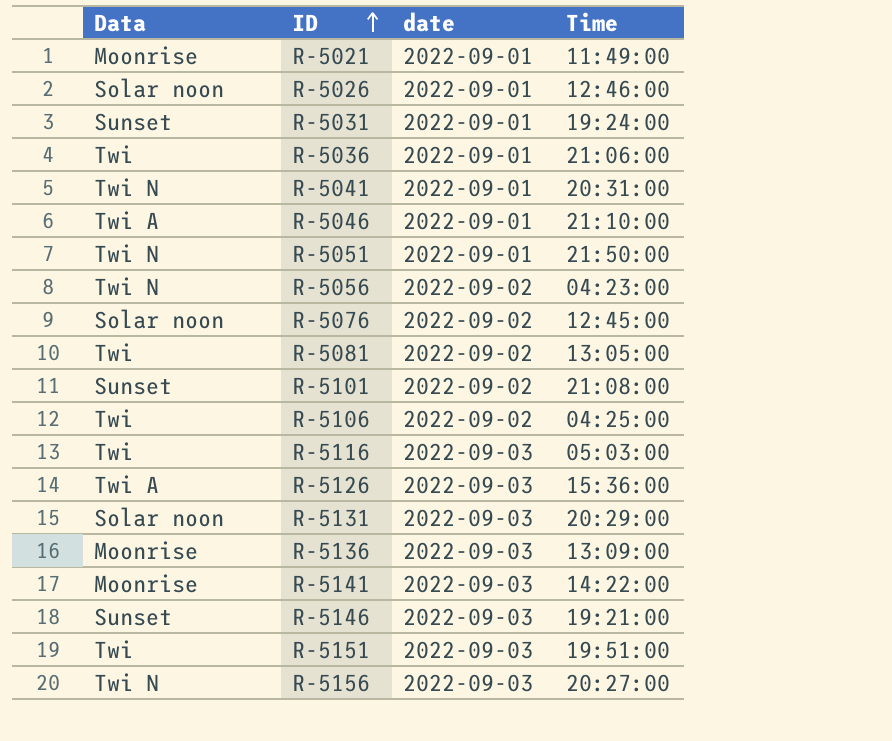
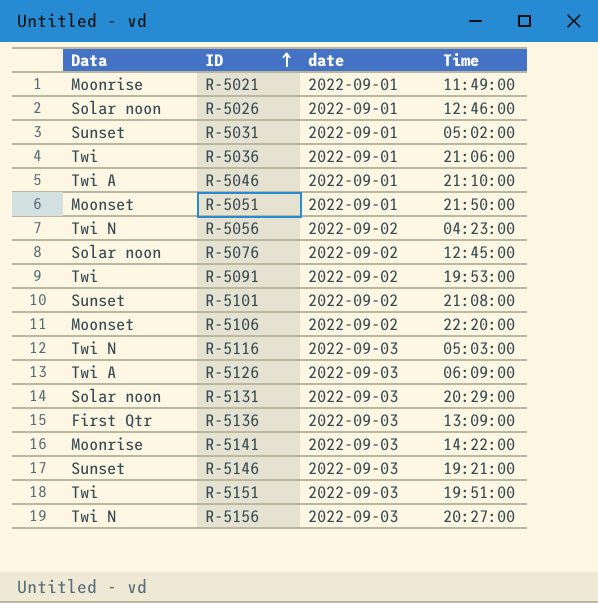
row R-5041: Twi N | 2022-09-01 | 20:31:00 -> none
row R-5081: Twi | 2022-09-02 | 13:05:00 -> none
R-5031 | Time: 19:24:00 -> 05:02:00
R-5051 | Data: Twi N -> Moonset
row R-5091: none -> Twi | 2022-09-02 | 19:53:00
R-5106 | Data: Twi -> Moonset
R-5106 | Time: 04:25:00 -> 22:20:00
R-5116 | Data: Twi -> Twi N
R-5126 | Time: 15:36:00 -> 06:09:00
R-5136 | Data: Moonrise -> First Qtr

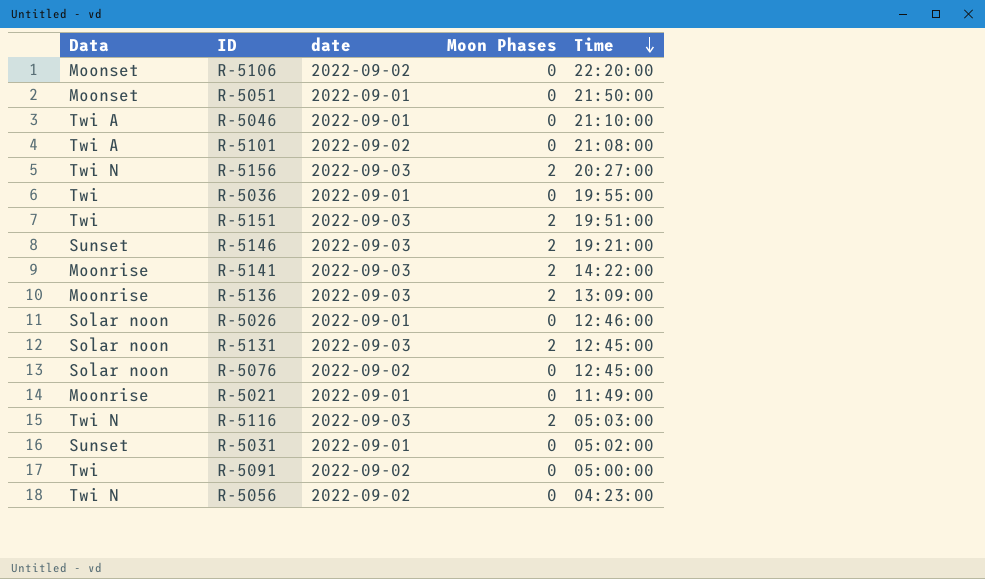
row order: ID ascending -> Time descending
column Moon Phases | position: none -> 4
row R-5126: Twi A | 2022-09-03 | 06:09:00 -> none
R-5101 | Data: Sunset -> Twi A
R-5036 | Time: 21:06:00 -> 19:55:00
R-5136 | Data: First Qtr -> Moonrise
R-5131 | Time: 20:29:00 -> 12:45:00
R-5091 | Time: 19:53:00 -> 05:00:00

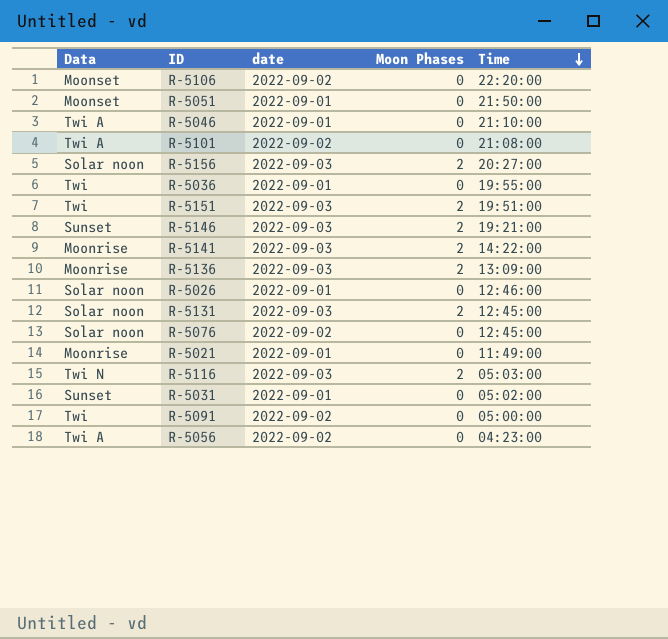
R-5156 | Data: Twi N -> Solar noon
R-5056 | Data: Twi N -> Twi A

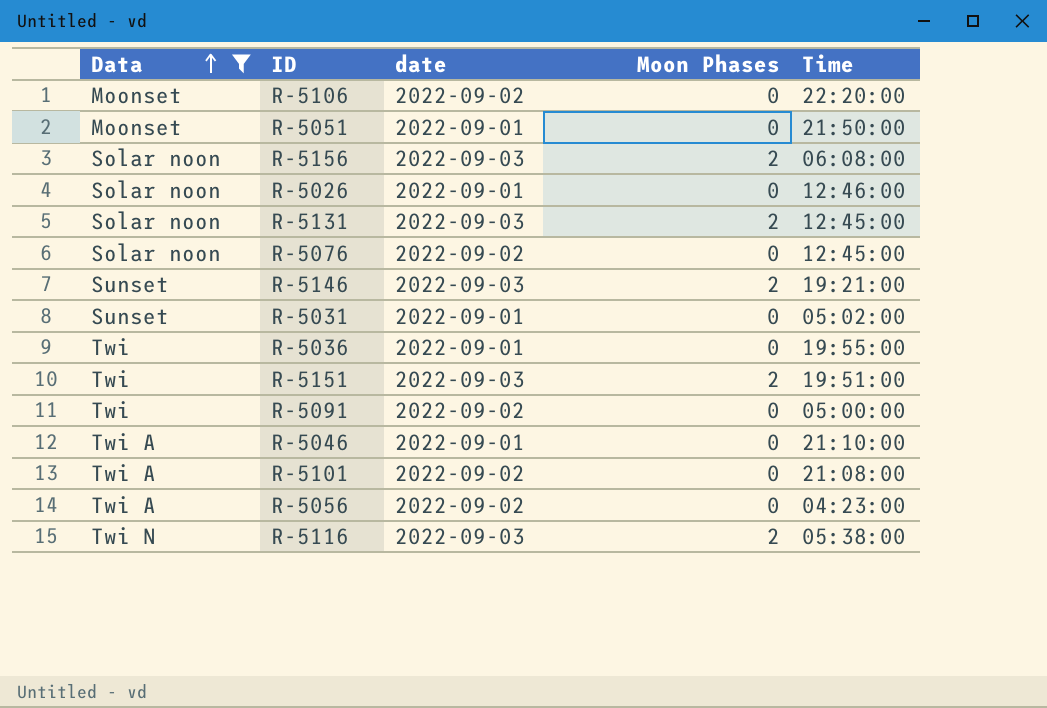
filter: none -> Data != Moonrise
row order: Time descending -> Data ascending
R-5156 | Time: 20:27:00 -> 06:08:00
R-5116 | Time: 05:03:00 -> 05:38:00

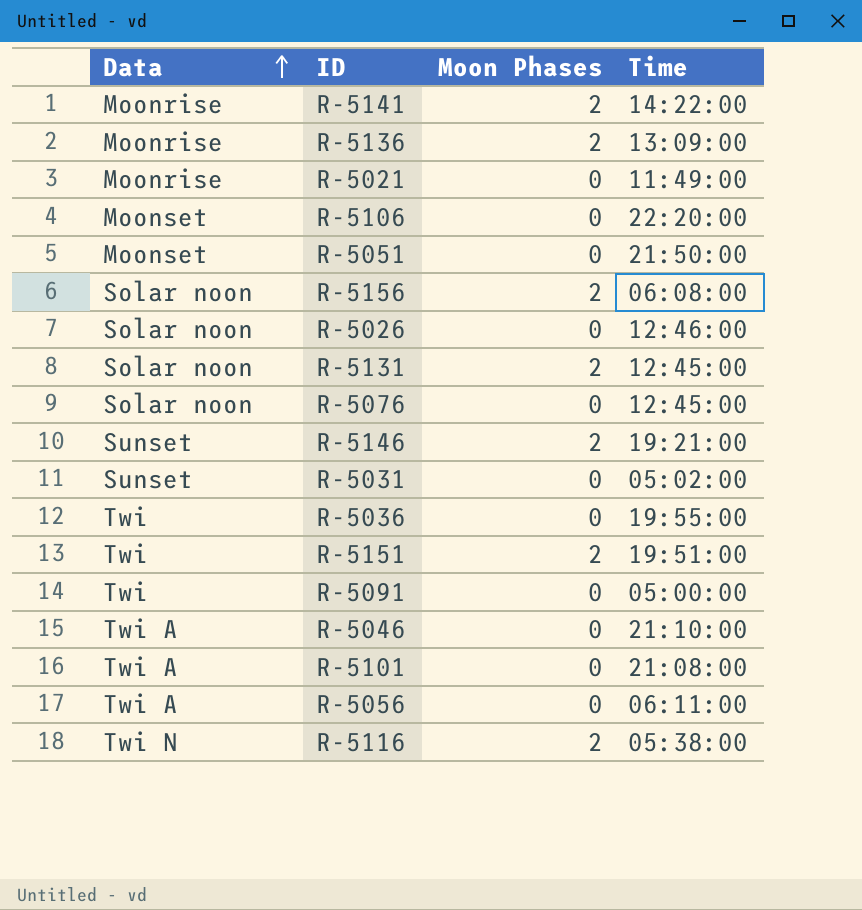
filter: Data != Moonrise -> none
column date | position: 3 -> none
R-5056 | Time: 04:23:00 -> 06:11:00

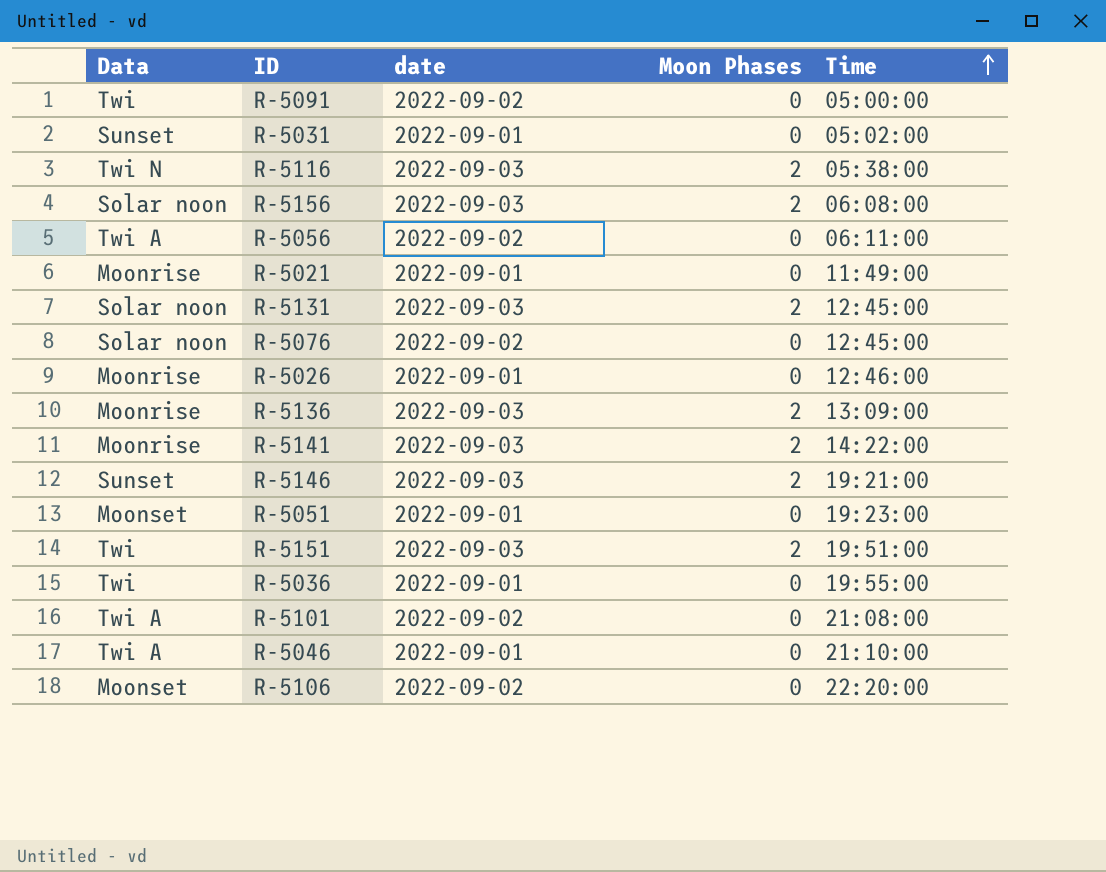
row order: Data ascending -> Time ascending
column date | position: none -> 3
R-5026 | Data: Solar noon -> Moonrise
R-5051 | Time: 21:50:00 -> 19:23:00

